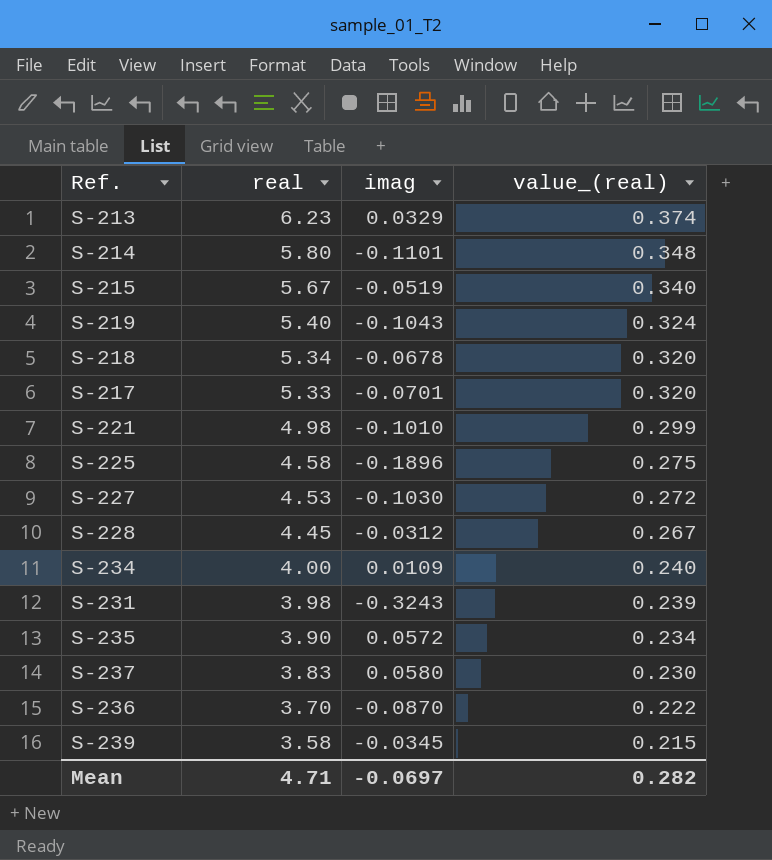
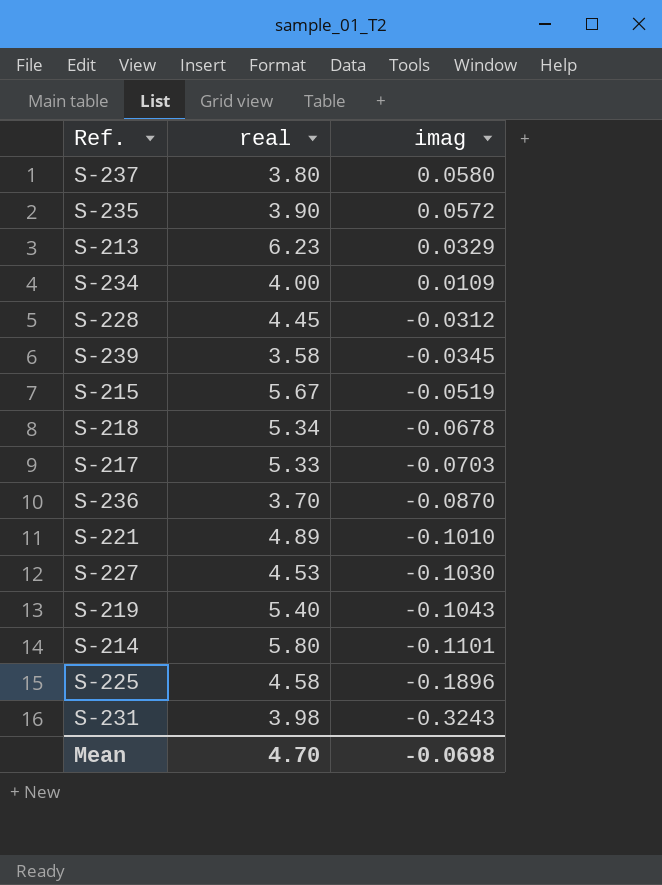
row order: real descending -> imag descending
column value_(real) | formula: [real] * 0.06 -> none
S-237 | real: 3.83 -> 3.80
S-217 | imag: -0.0701 -> -0.0703
S-221 | real: 4.98 -> 4.89
Mean | real: 4.71 -> 4.70
Mean | imag: -0.0697 -> -0.0698

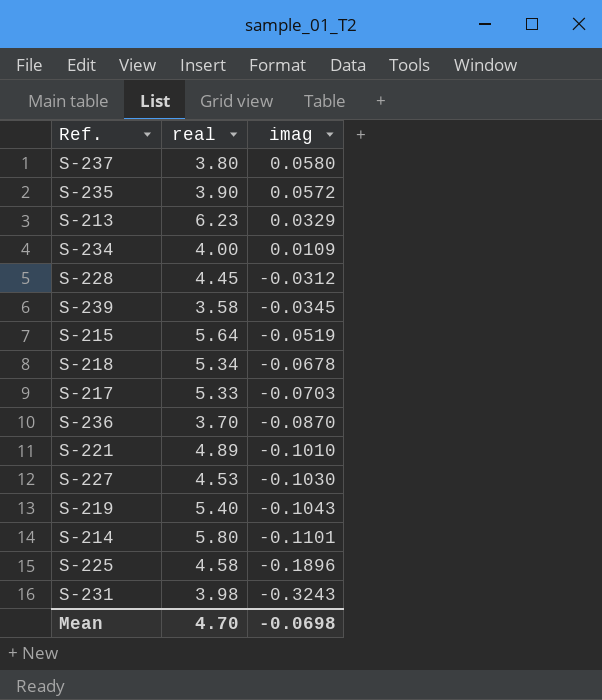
S-215 | real: 5.67 -> 5.64

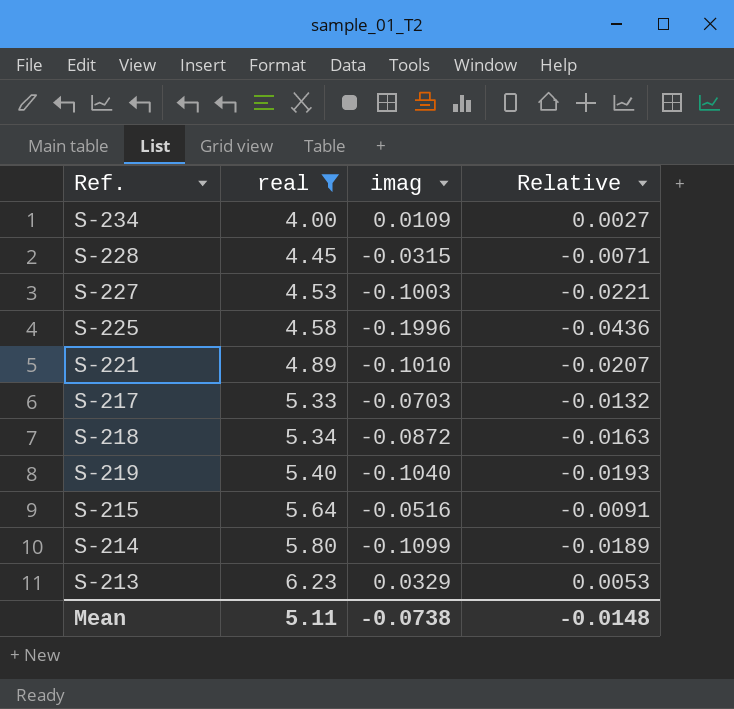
filter: none -> real >= 4.00
row order: imag descending -> real ascending
column Relative | formula: none -> [imag] / [real]
S-228 | imag: -0.0312 -> -0.0315
S-227 | imag: -0.1030 -> -0.1003
S-225 | imag: -0.1896 -> -0.1996
S-218 | imag: -0.0678 -> -0.0872
S-219 | imag: -0.1043 -> -0.1040
S-215 | imag: -0.0519 -> -0.0516
S-214 | imag: -0.1101 -> -0.1099
Mean | real: 4.70 -> 5.11
Mean | imag: -0.0698 -> -0.0738

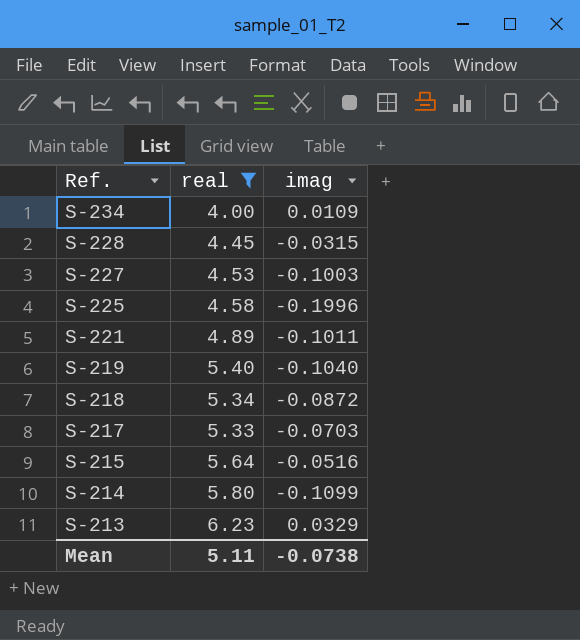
row order: real ascending -> Ref. descending
column Relative | formula: [imag] / [real] -> none
S-221 | imag: -0.1010 -> -0.1011

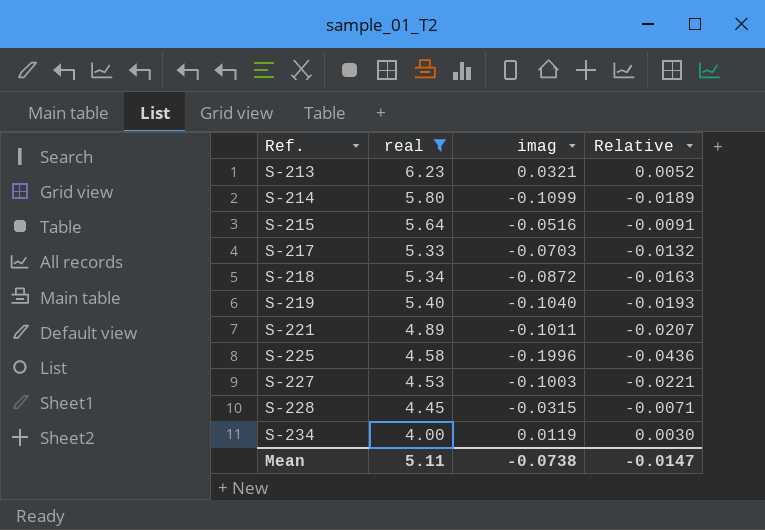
row order: Ref. descending -> Ref. ascending
column Relative | formula: none -> [imag] / [real]
S-213 | imag: 0.0329 -> 0.0321
S-234 | imag: 0.0109 -> 0.0119

